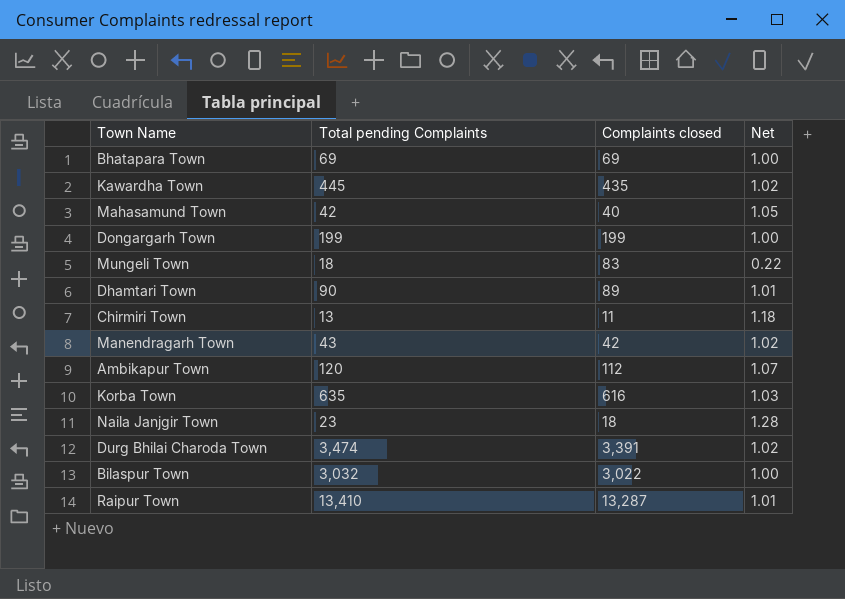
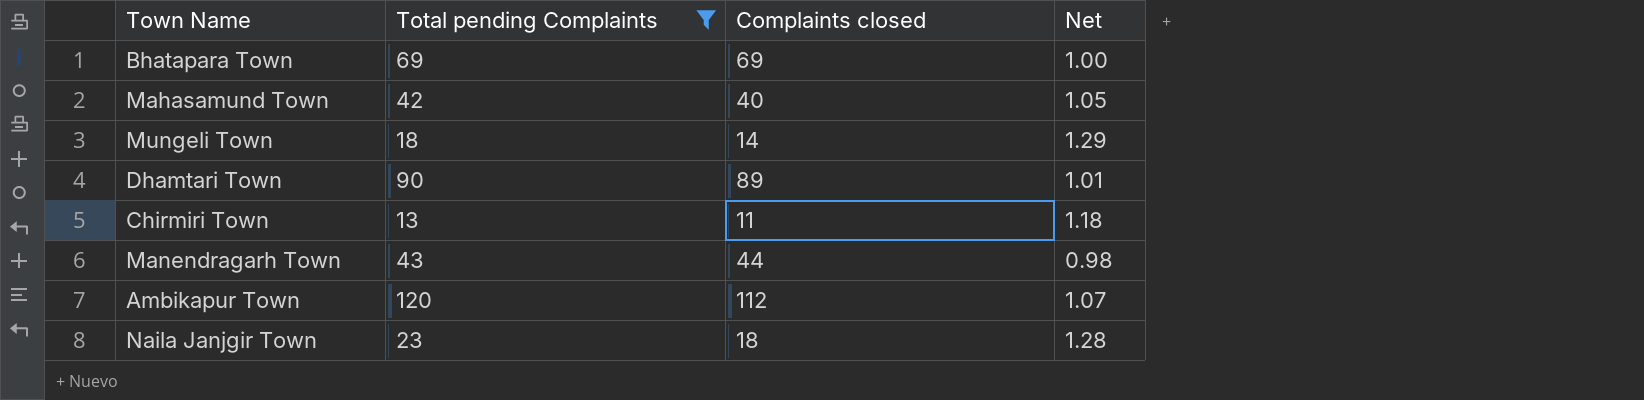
filter: none -> Total pending Complaints <= 120
Mungeli Town | Complaints closed: 83 -> 14
Mungeli Town | Net: 0.22 -> 1.29
Manendragarh Town | Complaints closed: 42 -> 44
Manendragarh Town | Net: 1.02 -> 0.98

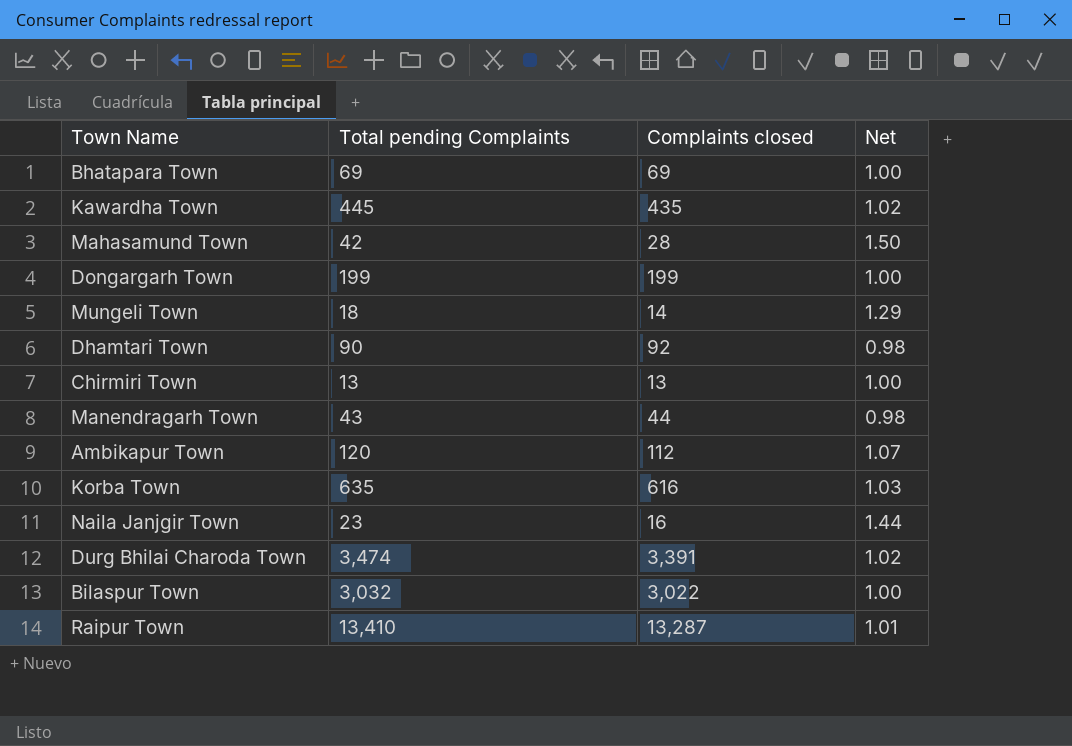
filter: Total pending Complaints <= 120 -> none
Mahasamund Town | Complaints closed: 40 -> 28
Mahasamund Town | Net: 1.05 -> 1.50
Dhamtari Town | Complaints closed: 89 -> 92
Dhamtari Town | Net: 1.01 -> 0.98
Chirmiri Town | Complaints closed: 11 -> 13
Chirmiri Town | Net: 1.18 -> 1.00
Naila Janjgir Town | Complaints closed: 18 -> 16
Naila Janjgir Town | Net: 1.28 -> 1.44

